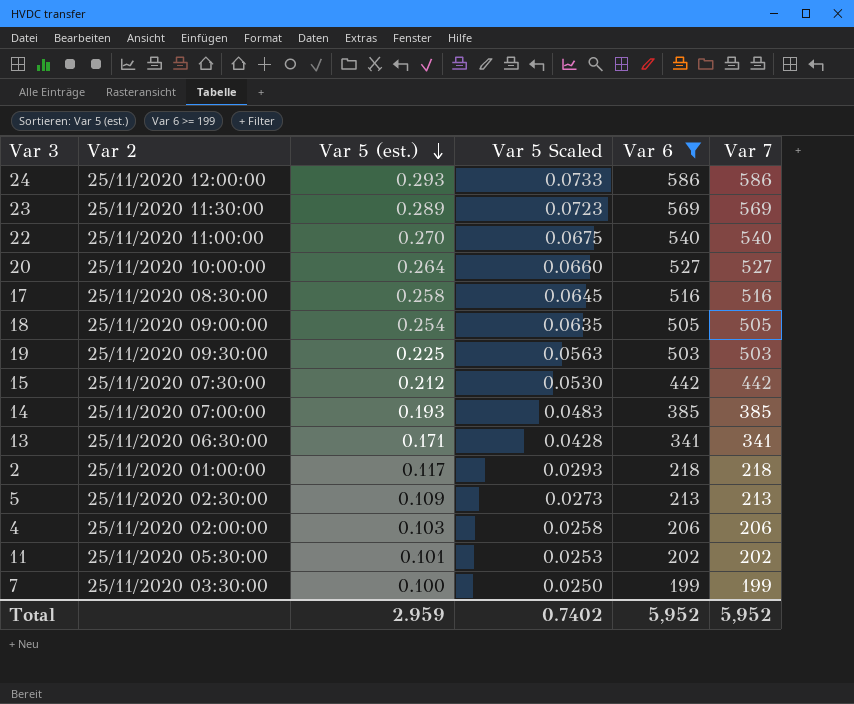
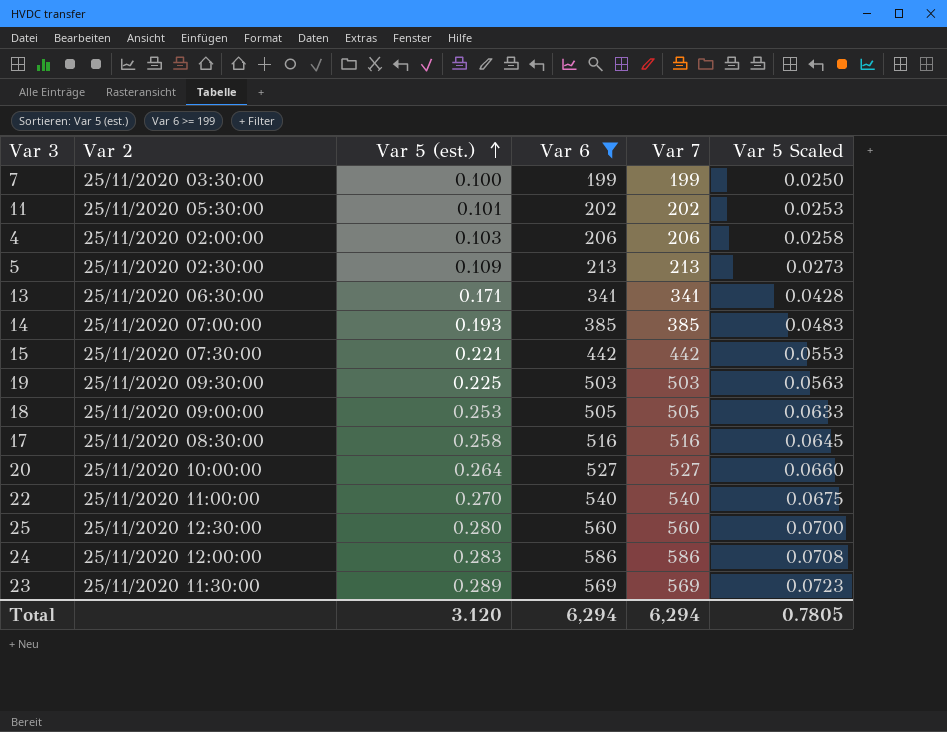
row order: Var 5 (est.) descending -> Var 5 (est.) ascending
column Var 5 Scaled | position: 4 -> 6
row 2: 25/11/2020 01:00:00 | 0.117 | 0.0293 | 218 | 218 -> none
15 | Var 5 (est.): 0.212 -> 0.221
15 | Var 5 Scaled: 0.0530 -> 0.0553
18 | Var 5 (est.): 0.254 -> 0.253
18 | Var 5 Scaled: 0.0635 -> 0.0633
row 25: none -> 25/11/2020 12:30:00 | 0.280 | 560 | 560 | 0.0700
24 | Var 5 (est.): 0.293 -> 0.283
24 | Var 5 Scaled: 0.0733 -> 0.0708
Total | Var 5 (est.): 2.959 -> 3.120
Total | Var 6: 5,952 -> 6,294
Total | Var 7: 5,952 -> 6,294
Total | Var 5 Scaled: 0.7402 -> 0.7805

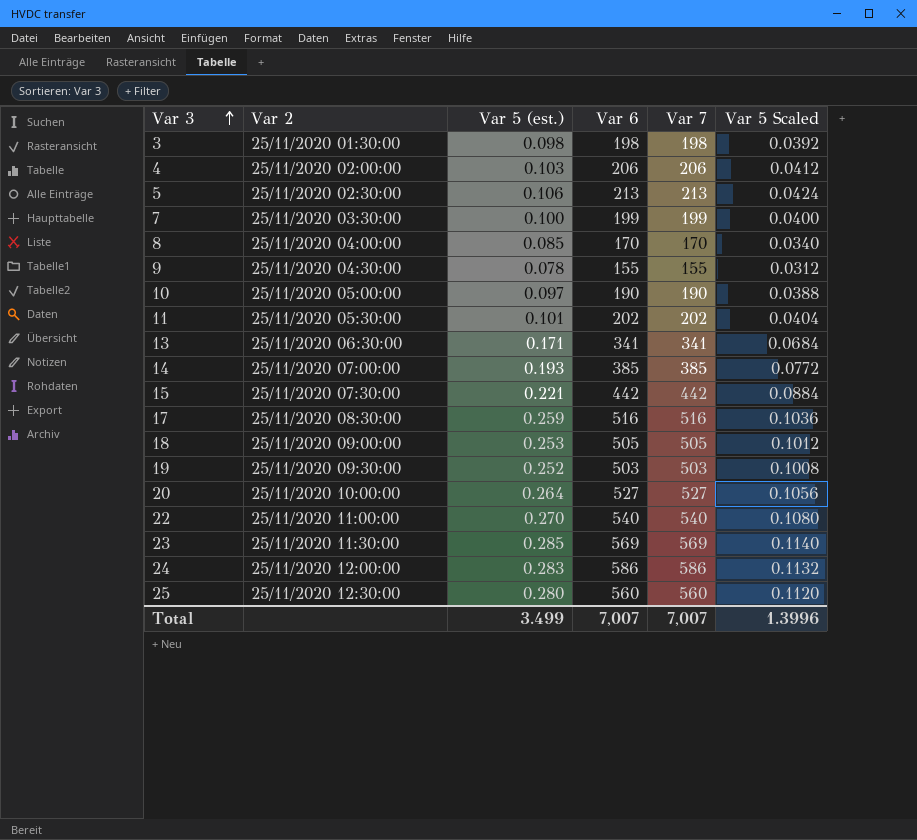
filter: Var 6 >= 199 -> none
row order: Var 5 (est.) ascending -> Var 3 ascending
column Var 5 Scaled | formula: [Var 5 (est.)] * 0.25 -> [Var 5 (est.)] * 0.4
5 | Var 5 (est.): 0.109 -> 0.106
17 | Var 5 (est.): 0.258 -> 0.259
19 | Var 5 (est.): 0.225 -> 0.252
23 | Var 5 (est.): 0.289 -> 0.285
Total | Var 5 (est.): 3.120 -> 3.499
Total | Var 6: 6,294 -> 7,007
Total | Var 7: 6,294 -> 7,007
Total | Var 5 Scaled: 0.7805 -> 1.3996

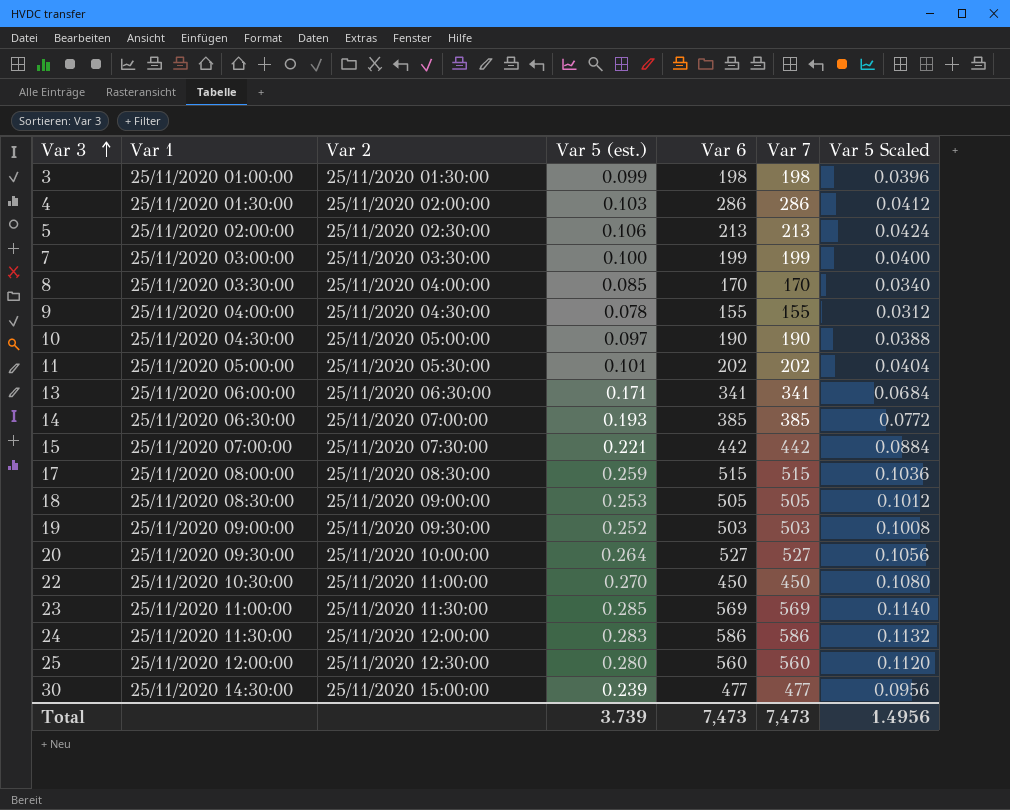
column Var 1 | position: none -> 2
3 | Var 5 (est.): 0.098 -> 0.099
3 | Var 5 Scaled: 0.0392 -> 0.0396
4 | Var 6: 206 -> 286
4 | Var 7: 206 -> 286
17 | Var 6: 516 -> 515
17 | Var 7: 516 -> 515
22 | Var 6: 540 -> 450
22 | Var 7: 540 -> 450
row 30: none -> 25/11/2020 14:30:00 | 25/11/2020 15:00:00 | 0.239 | 477 | 477 | 0.0956
Total | Var 5 (est.): 3.499 -> 3.739
Total | Var 6: 7,007 -> 7,473
Total | Var 7: 7,007 -> 7,473
Total | Var 5 Scaled: 1.3996 -> 1.4956

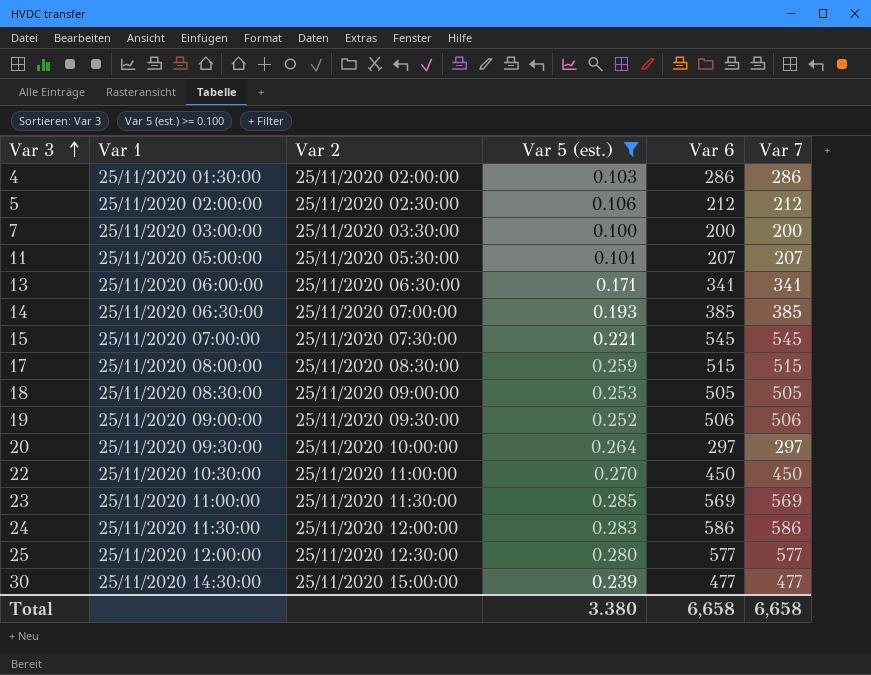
filter: none -> Var 5 (est.) >= 0.100
column Var 5 Scaled | formula: [Var 5 (est.)] * 0.4 -> none
5 | Var 6: 213 -> 212
5 | Var 7: 213 -> 212
7 | Var 6: 199 -> 200
7 | Var 7: 199 -> 200
11 | Var 6: 202 -> 207
11 | Var 7: 202 -> 207
15 | Var 6: 442 -> 545
15 | Var 7: 442 -> 545
19 | Var 6: 503 -> 506
19 | Var 7: 503 -> 506
20 | Var 6: 527 -> 297
20 | Var 7: 527 -> 297
25 | Var 6: 560 -> 577
25 | Var 7: 560 -> 577
Total | Var 5 (est.): 3.739 -> 3.380
Total | Var 6: 7,473 -> 6,658
Total | Var 7: 7,473 -> 6,658

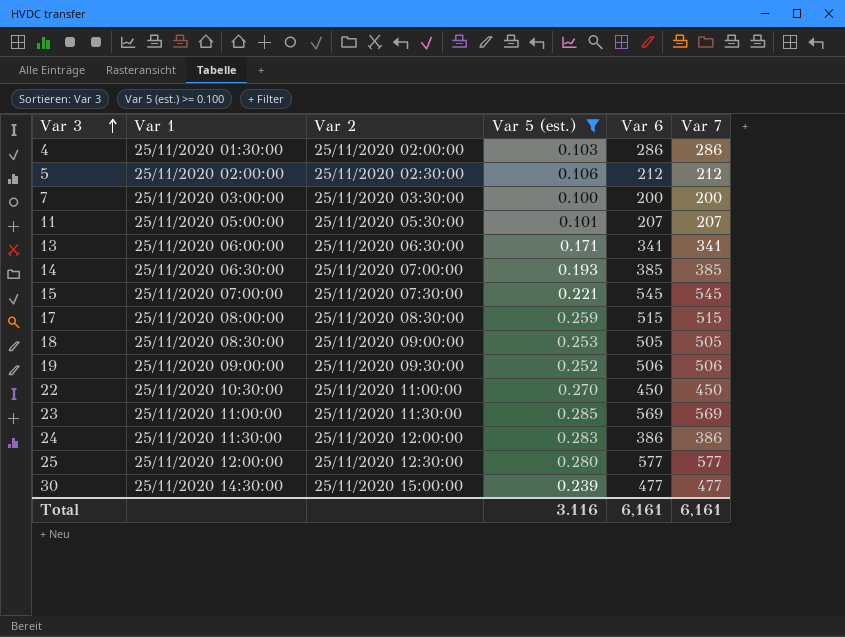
row 20: 25/11/2020 09:30:00 | 25/11/2020 10:00:00 | 0.264 | 297 | 297 -> none
24 | Var 6: 586 -> 386
24 | Var 7: 586 -> 386
Total | Var 5 (est.): 3.380 -> 3.116
Total | Var 6: 6,658 -> 6,161
Total | Var 7: 6,658 -> 6,161

